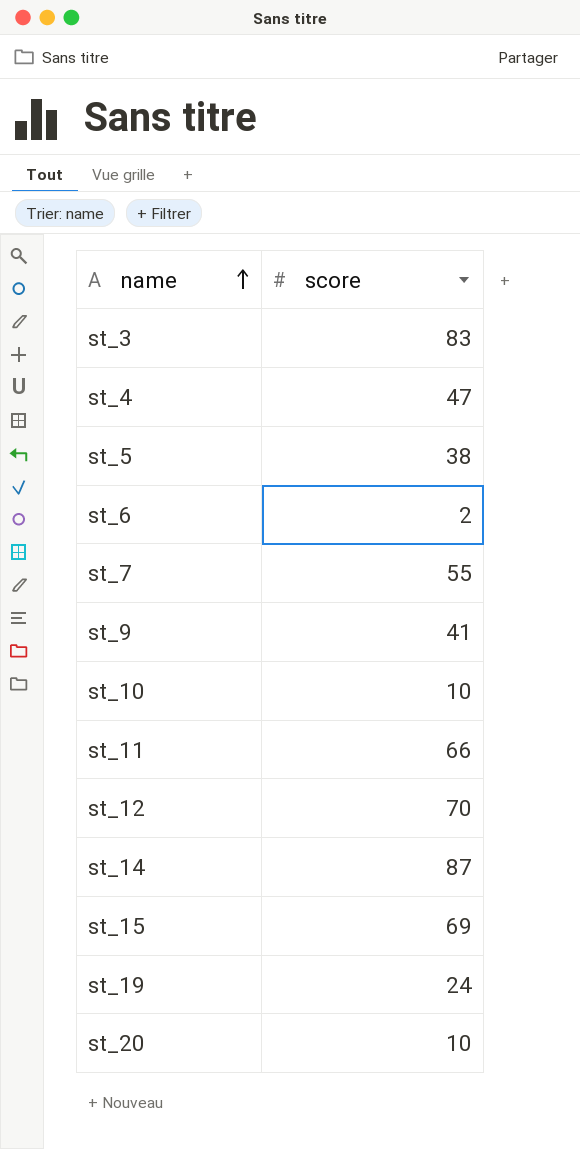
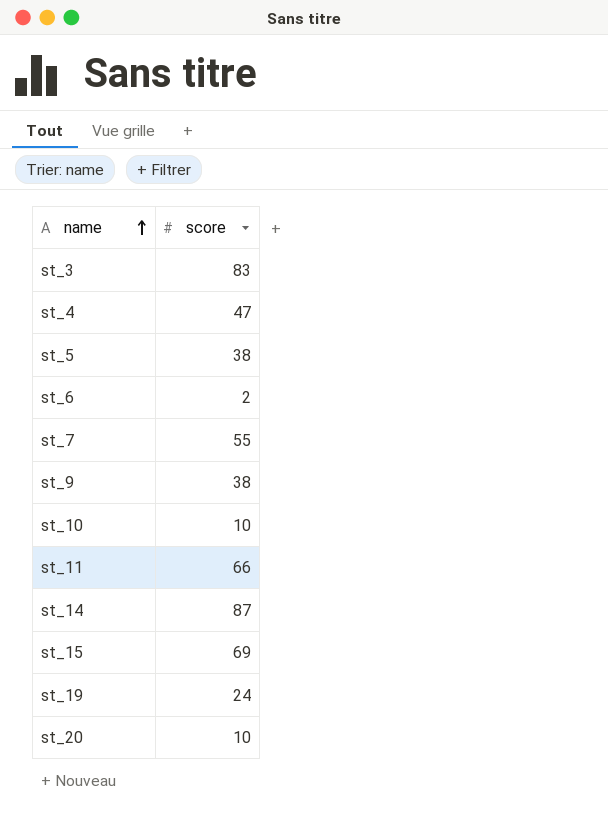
row st_12: 70 -> none
st_9 | score: 41 -> 38

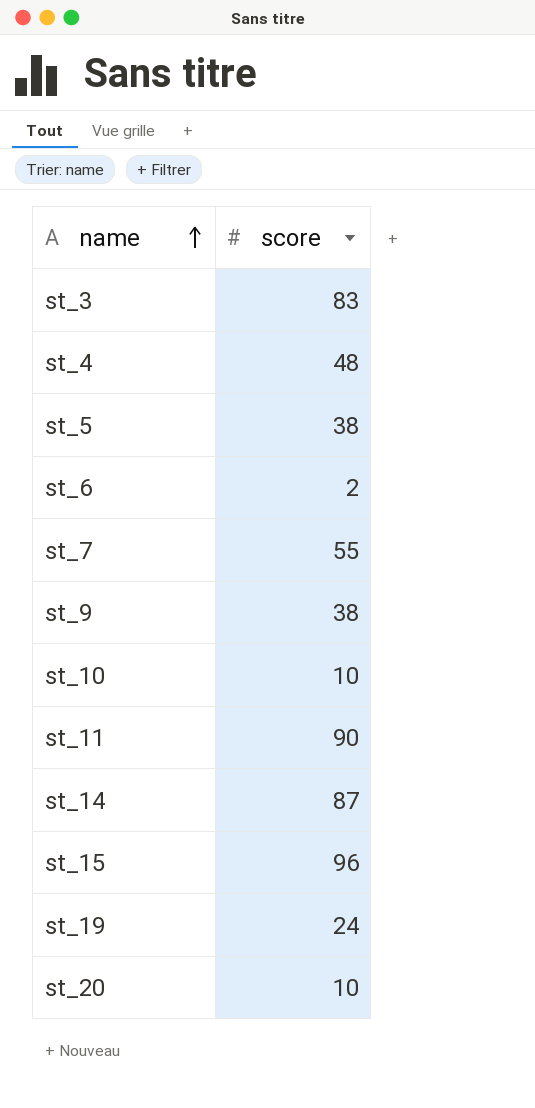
st_4 | score: 47 -> 48
st_11 | score: 66 -> 90
st_15 | score: 69 -> 96

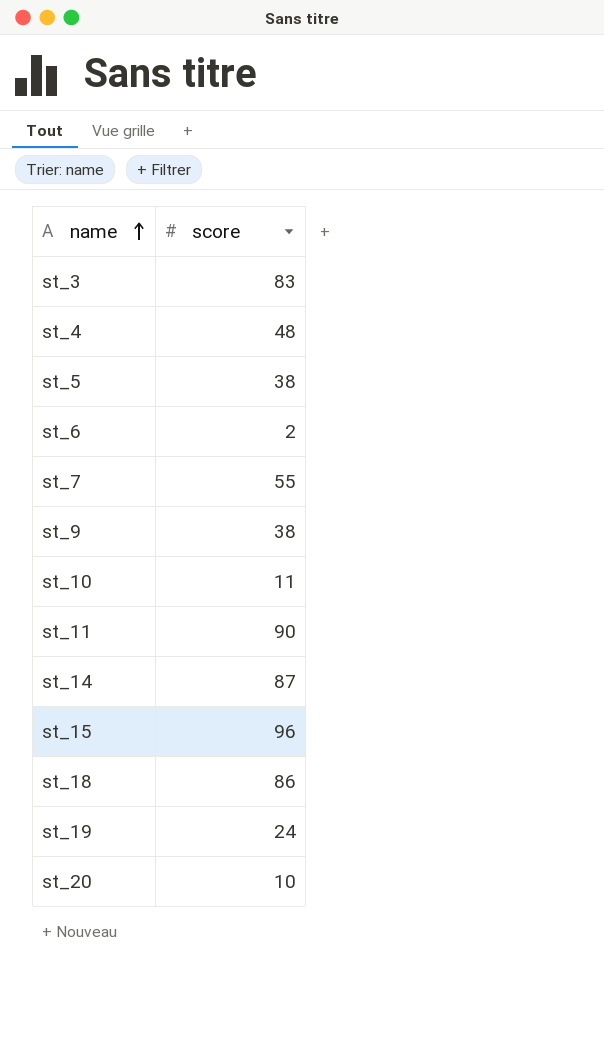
st_10 | score: 10 -> 11
row st_18: none -> 86

